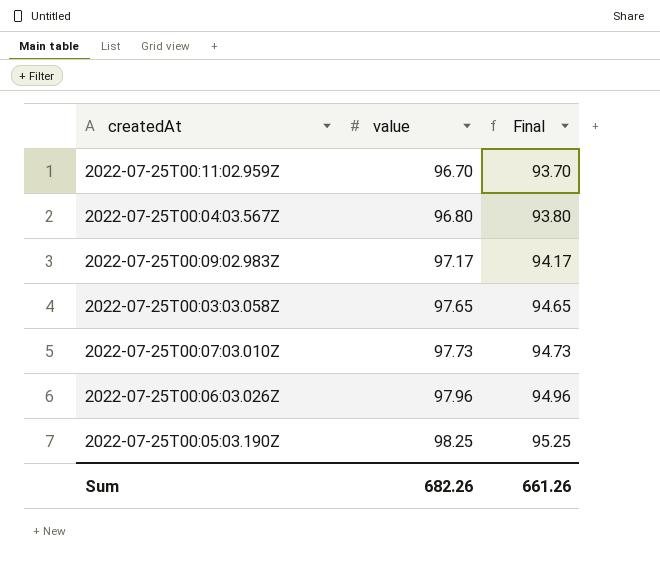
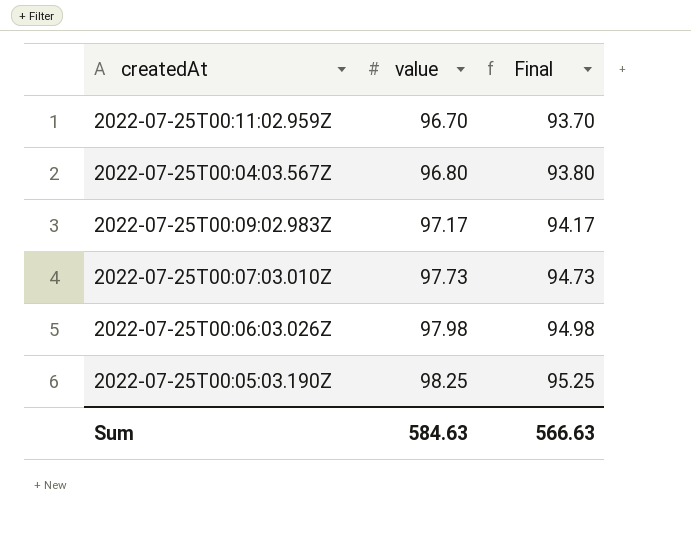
row 2022-07-25T00:03:03.058Z: 97.65 | 94.65 -> none
2022-07-25T00:06:03.026Z | value: 97.96 -> 97.98
2022-07-25T00:06:03.026Z | Final: 94.96 -> 94.98
Sum | value: 682.26 -> 584.63
Sum | Final: 661.26 -> 566.63

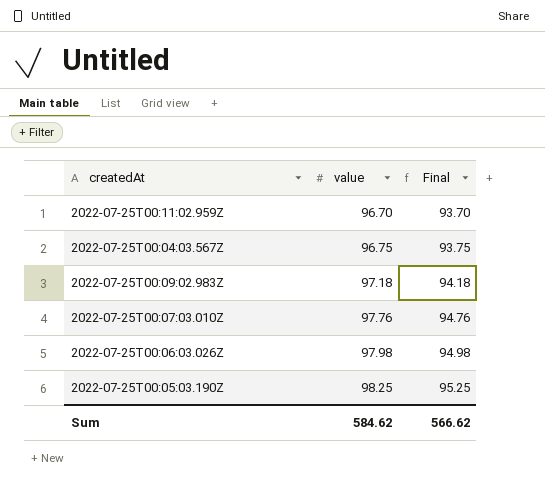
2022-07-25T00:04:03.567Z | value: 96.80 -> 96.75
2022-07-25T00:04:03.567Z | Final: 93.80 -> 93.75
2022-07-25T00:09:02.983Z | value: 97.17 -> 97.18
2022-07-25T00:09:02.983Z | Final: 94.17 -> 94.18
2022-07-25T00:07:03.010Z | value: 97.73 -> 97.76
2022-07-25T00:07:03.010Z | Final: 94.73 -> 94.76
Sum | value: 584.63 -> 584.62
Sum | Final: 566.63 -> 566.62

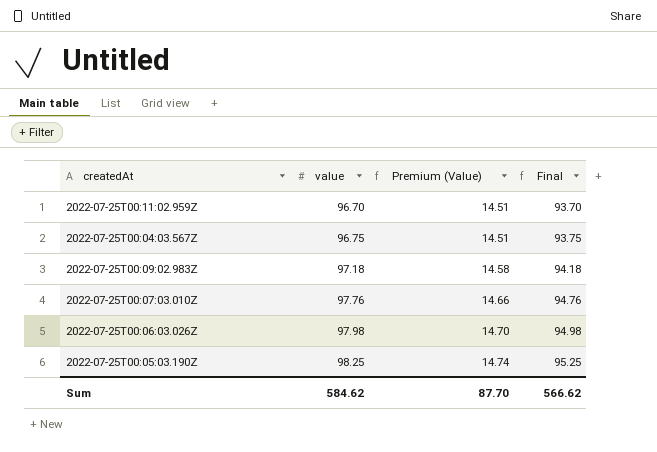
column Premium (Value) | formula: none -> [value] * 0.15

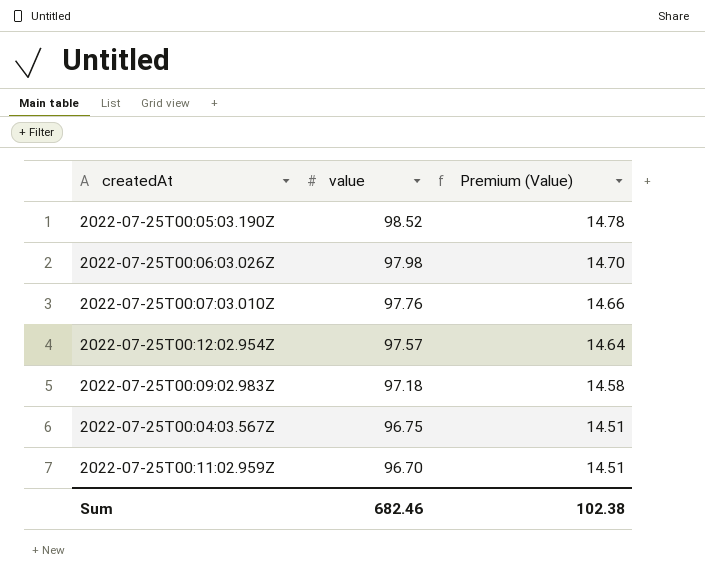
row order: value ascending -> value descending
column Final | formula: [value] - 3 -> none
2022-07-25T00:05:03.190Z | value: 98.25 -> 98.52
2022-07-25T00:05:03.190Z | Premium (Value): 14.74 -> 14.78
row 2022-07-25T00:12:02.954Z: none -> 97.57 | 14.64
Sum | value: 584.62 -> 682.46
Sum | Premium (Value): 87.70 -> 102.38

